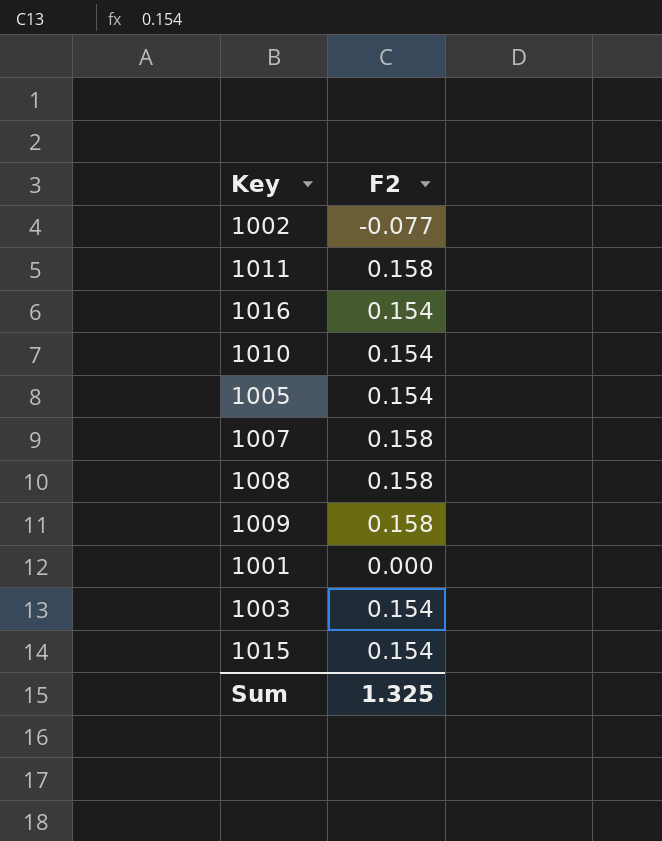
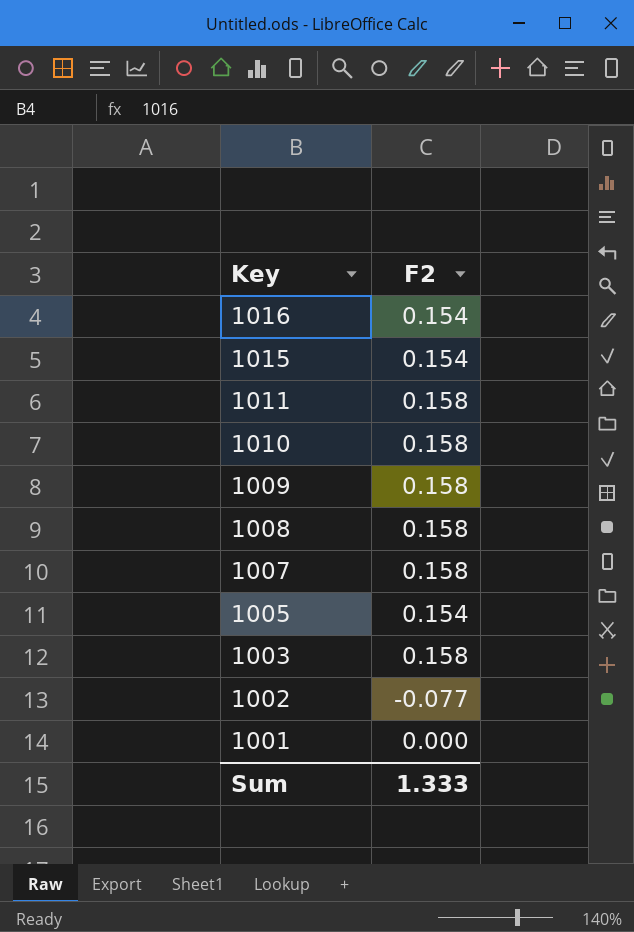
row order: none -> Key descending
1010 | F2: 0.154 -> 0.158
1003 | F2: 0.154 -> 0.158
Sum | F2: 1.325 -> 1.333

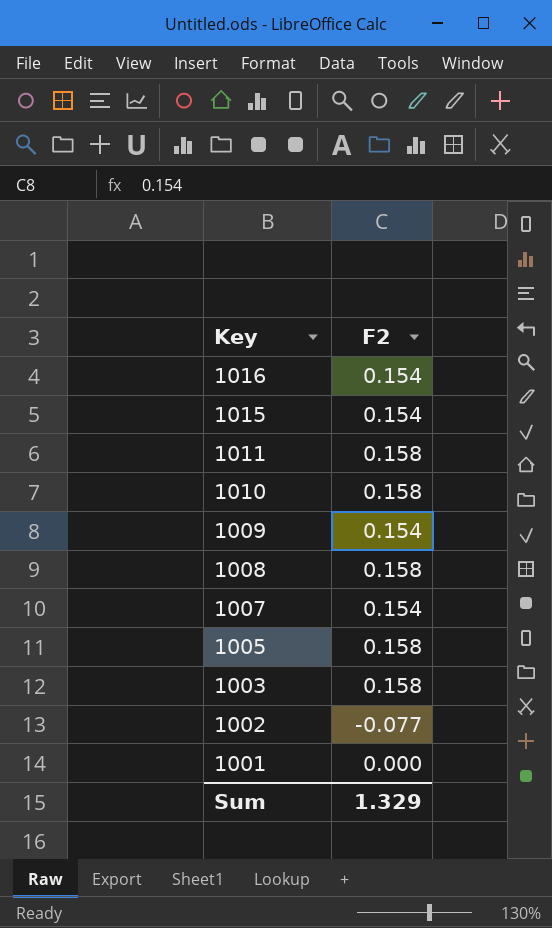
1009 | F2: 0.158 -> 0.154
1007 | F2: 0.158 -> 0.154
1005 | F2: 0.154 -> 0.158
Sum | F2: 1.333 -> 1.329

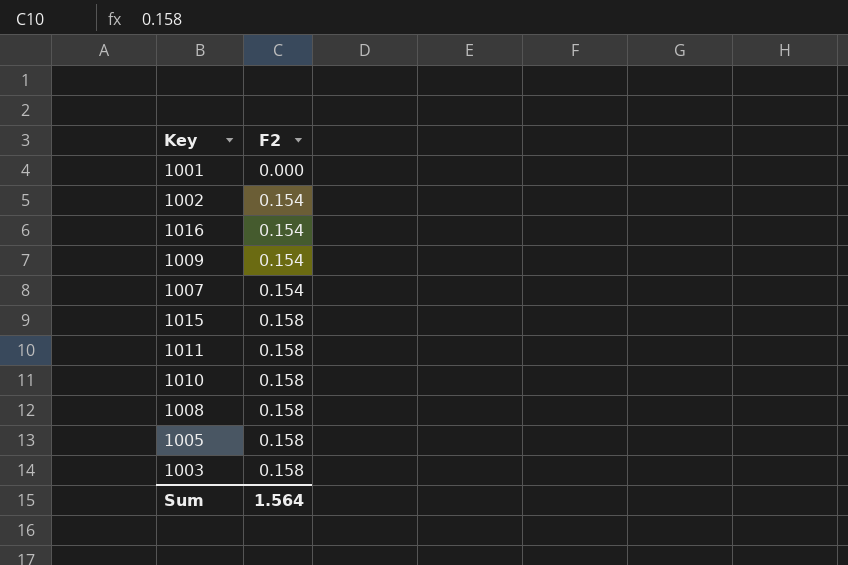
row order: Key descending -> F2 ascending
1002 | F2: -0.077 -> 0.154
1015 | F2: 0.154 -> 0.158
Sum | F2: 1.329 -> 1.564

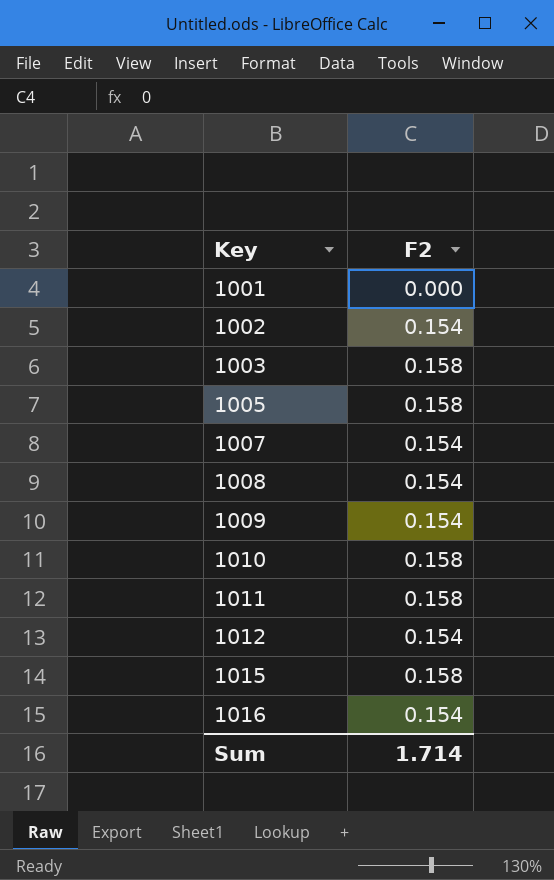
row order: F2 ascending -> Key ascending
1008 | F2: 0.158 -> 0.154
row 1012: none -> 0.154
Sum | F2: 1.564 -> 1.714

